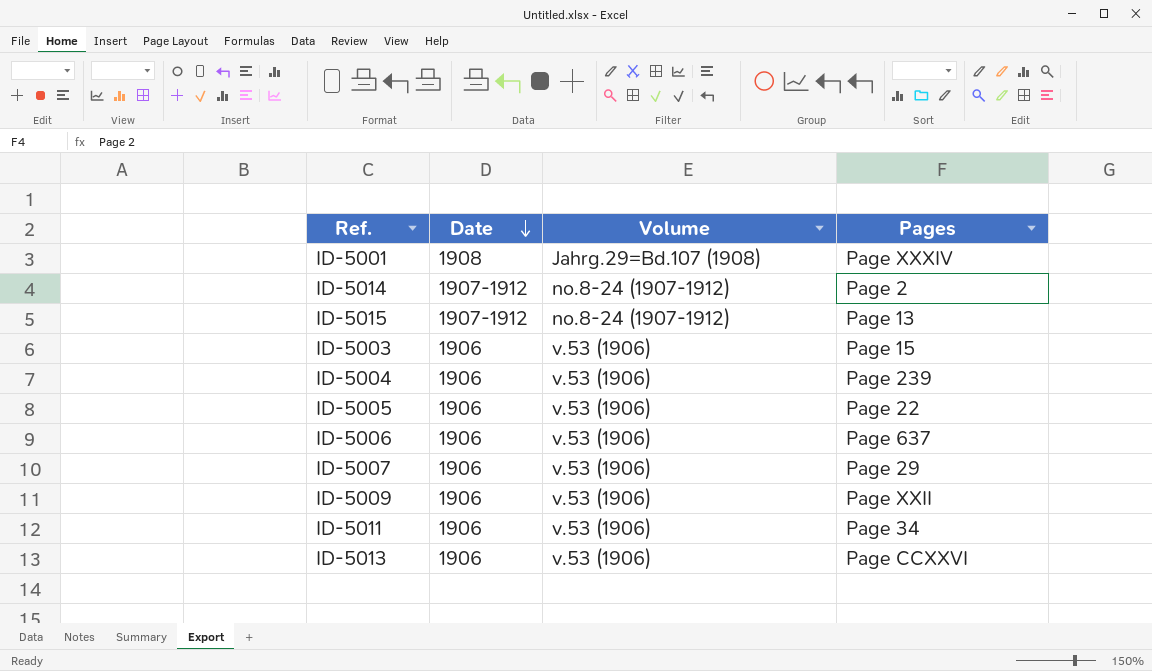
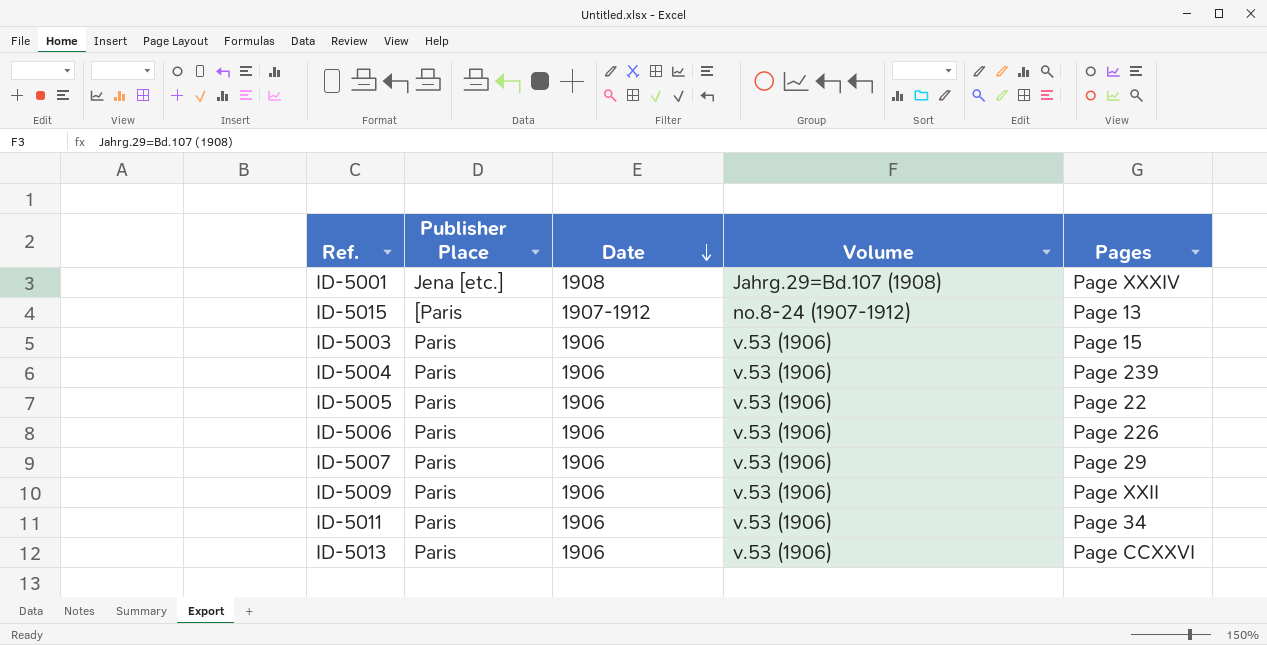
column Publisher Place | position: none -> 2
row ID-5014: 1907-1912 | no.8-24 (1907-1912) | Page 2 -> none
ID-5006 | Pages: Page 637 -> Page 226

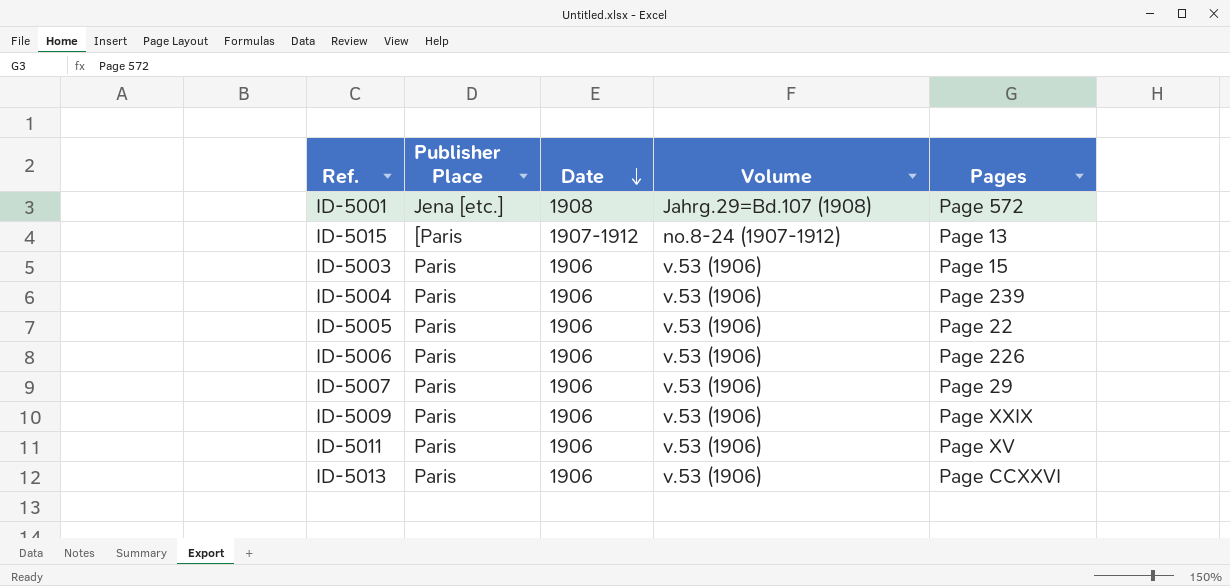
ID-5001 | Pages: Page XXXIV -> Page 572
ID-5009 | Pages: Page XXII -> Page XXIX
ID-5011 | Pages: Page 34 -> Page XV

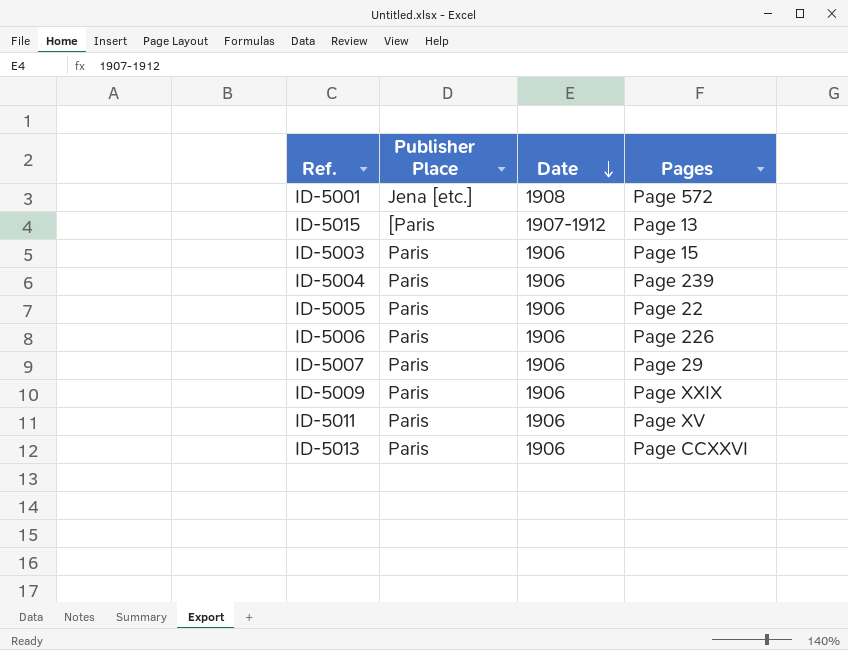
column Volume | position: 4 -> none

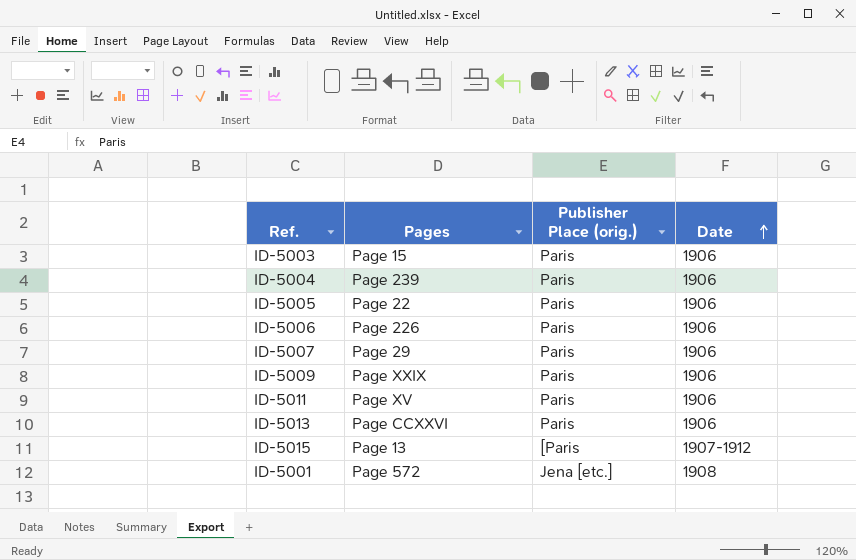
row order: Date descending -> Date ascending
column Pages | position: 4 -> 2
column name: Publisher Place -> Publisher Place (orig.)

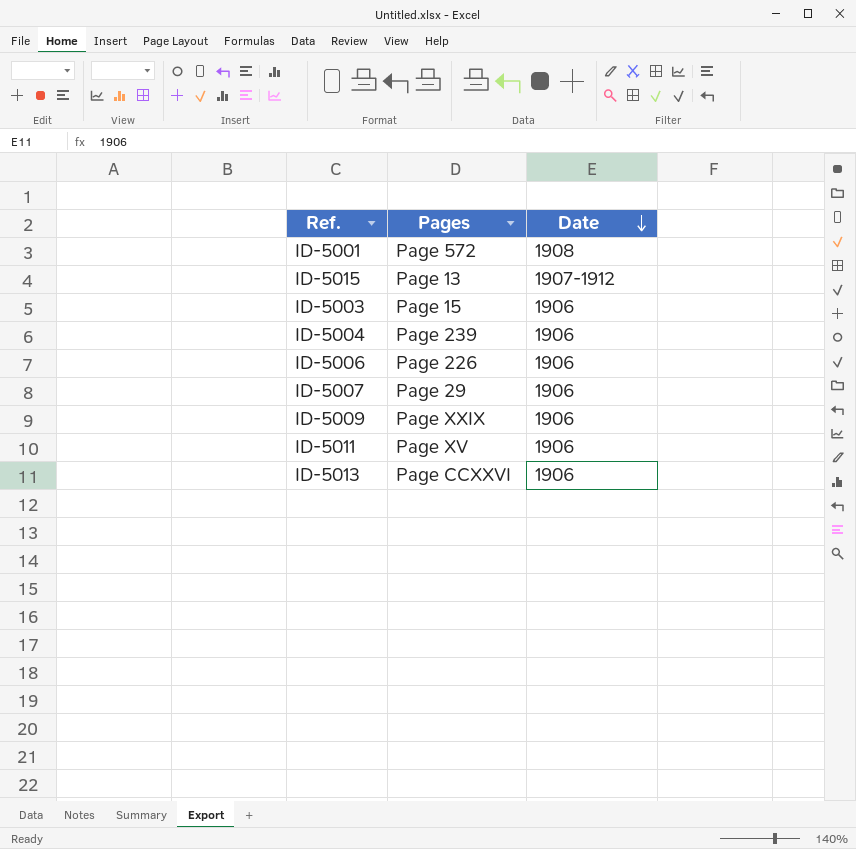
row order: Date ascending -> Date descending
column Publisher Place (orig.) | position: 3 -> none
row ID-5005: Page 22 | Paris | 1906 -> none

